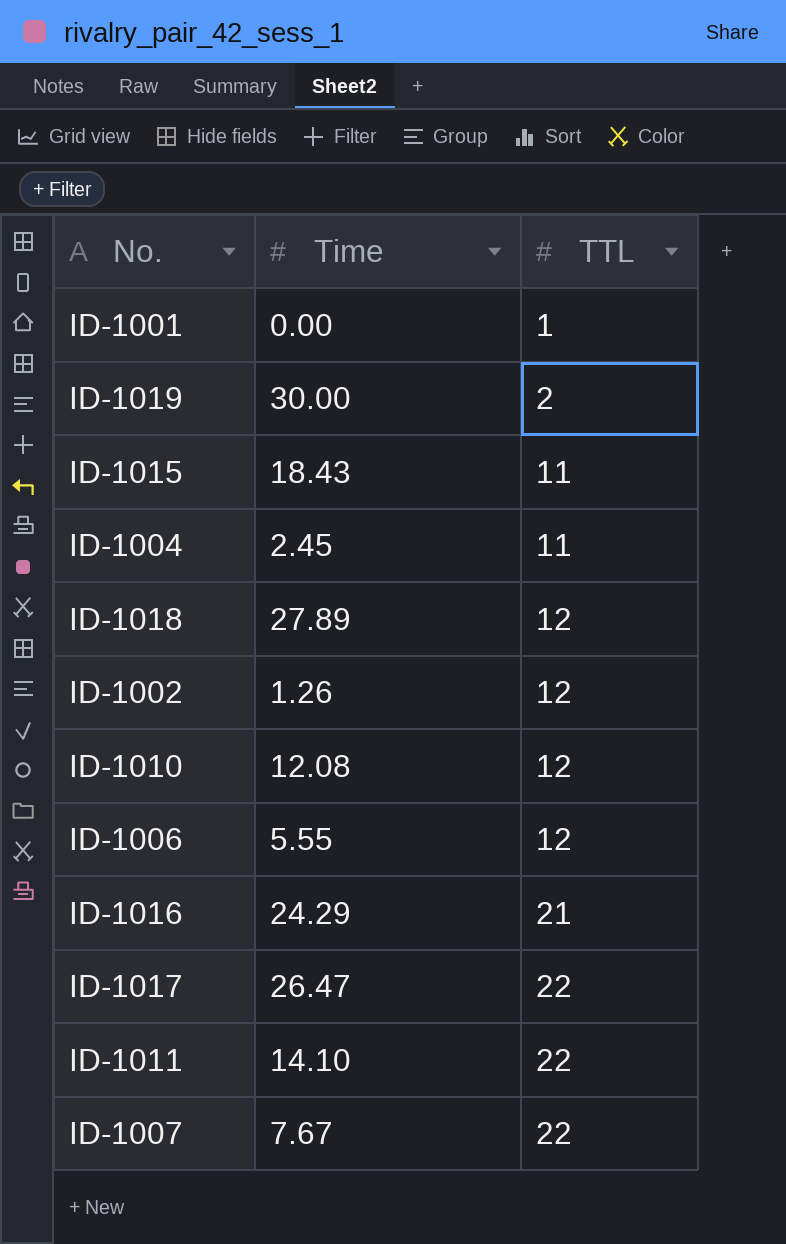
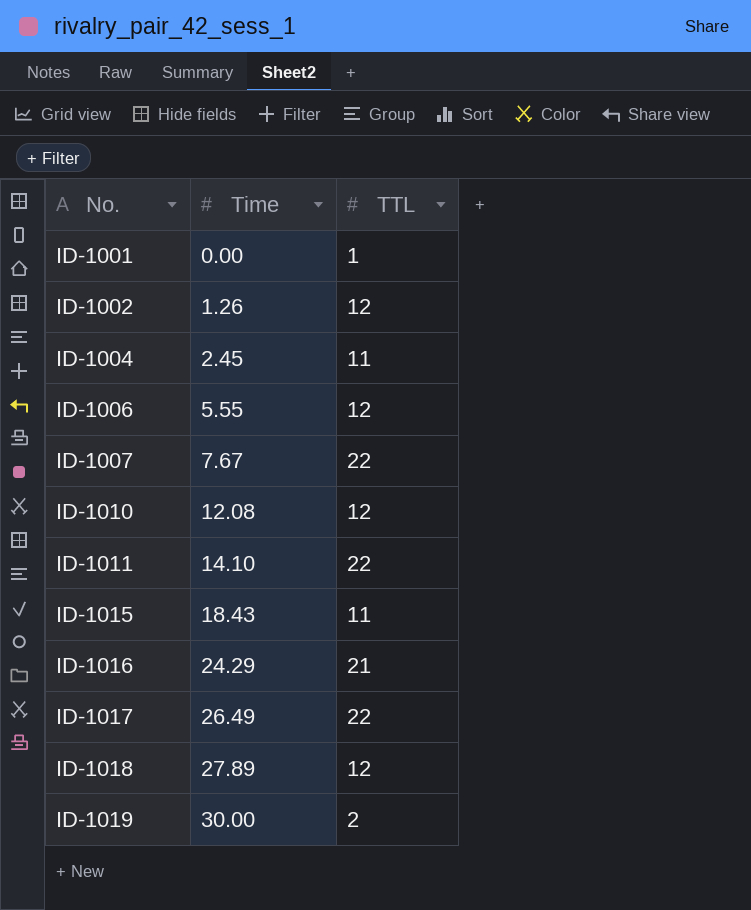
row order: TTL ascending -> No. ascending
ID-1017 | Time: 26.47 -> 26.49

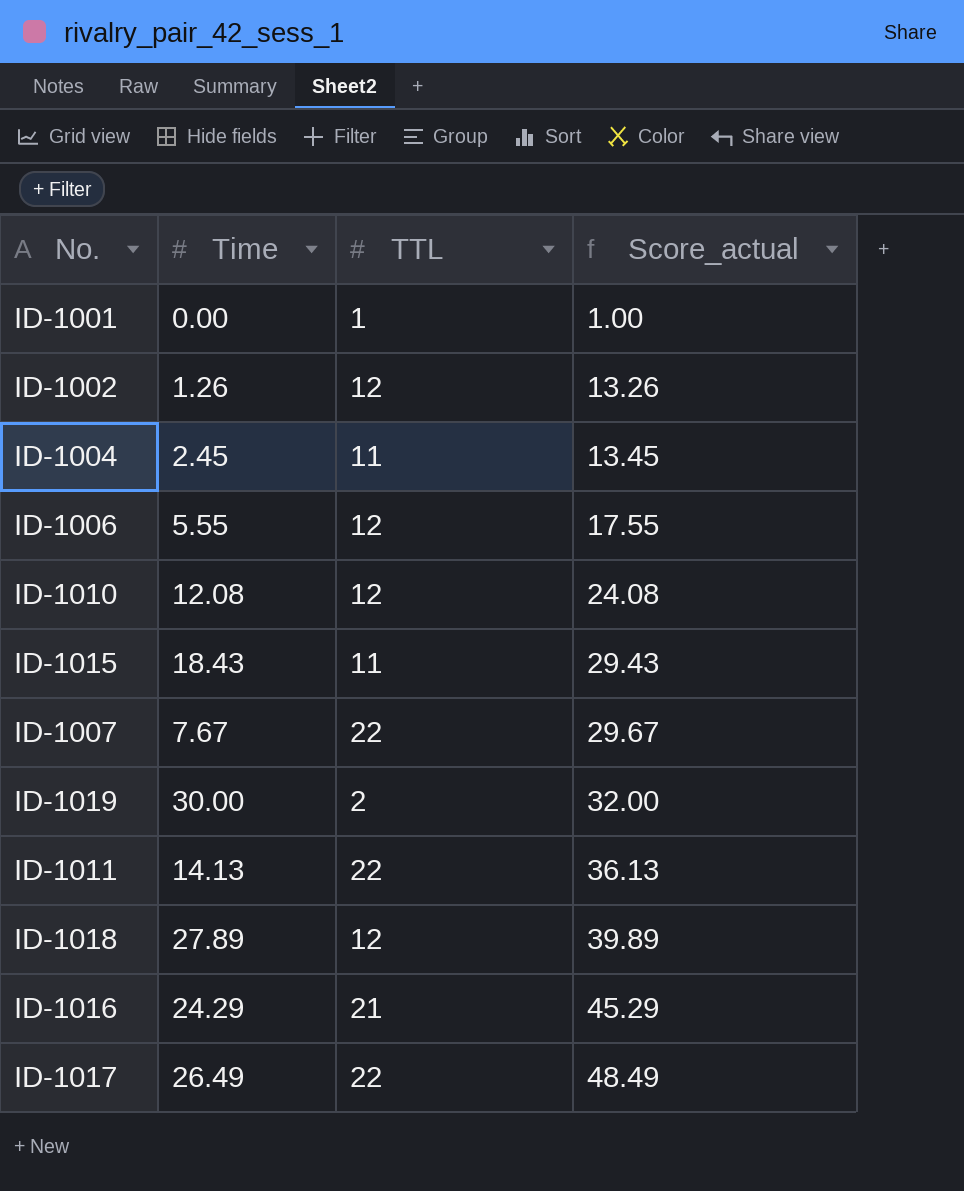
row order: No. ascending -> Score_actual ascending
column Score_actual | formula: none -> [Time] + [TTL]
ID-1011 | Time: 14.10 -> 14.13

